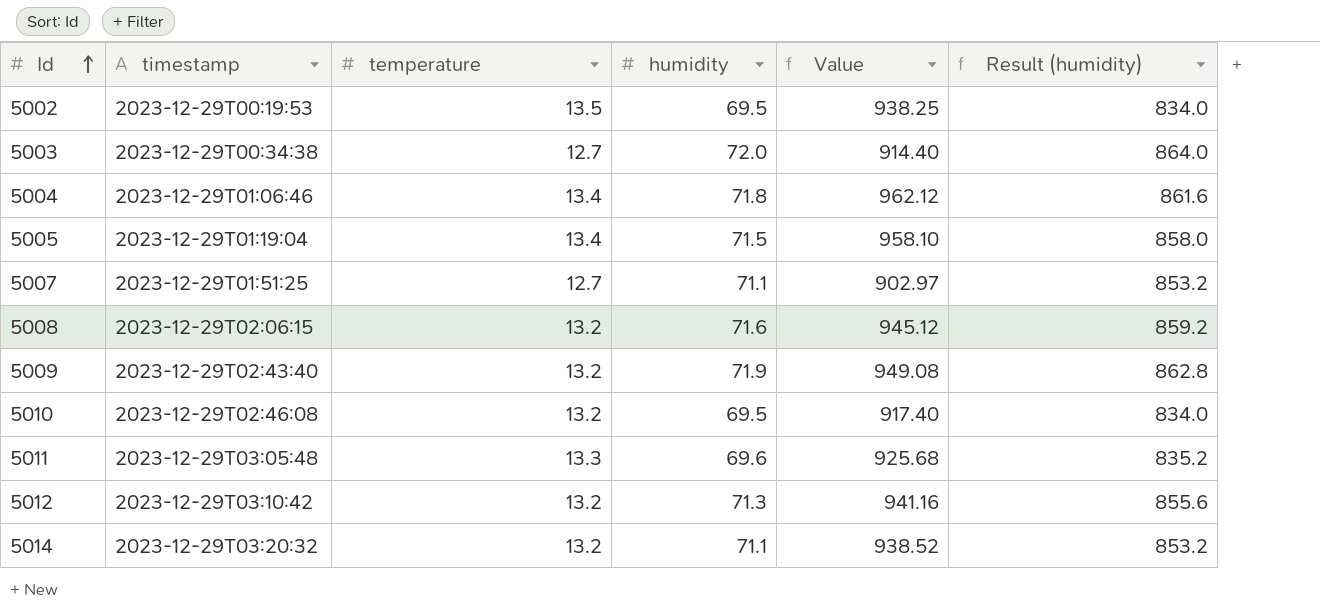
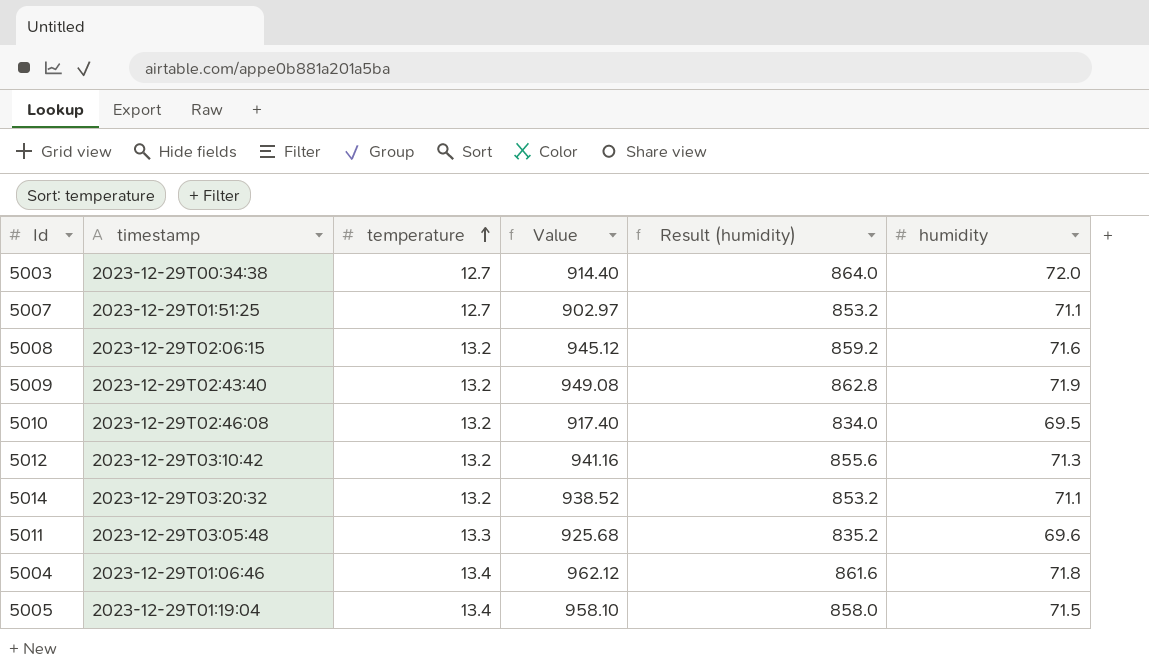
row order: Id ascending -> temperature ascending
column humidity | position: 4 -> 6
row 5002: 2023-12-29T00:19:53 | 13.5 | 69.5 | 938.25 | 834.0 -> none

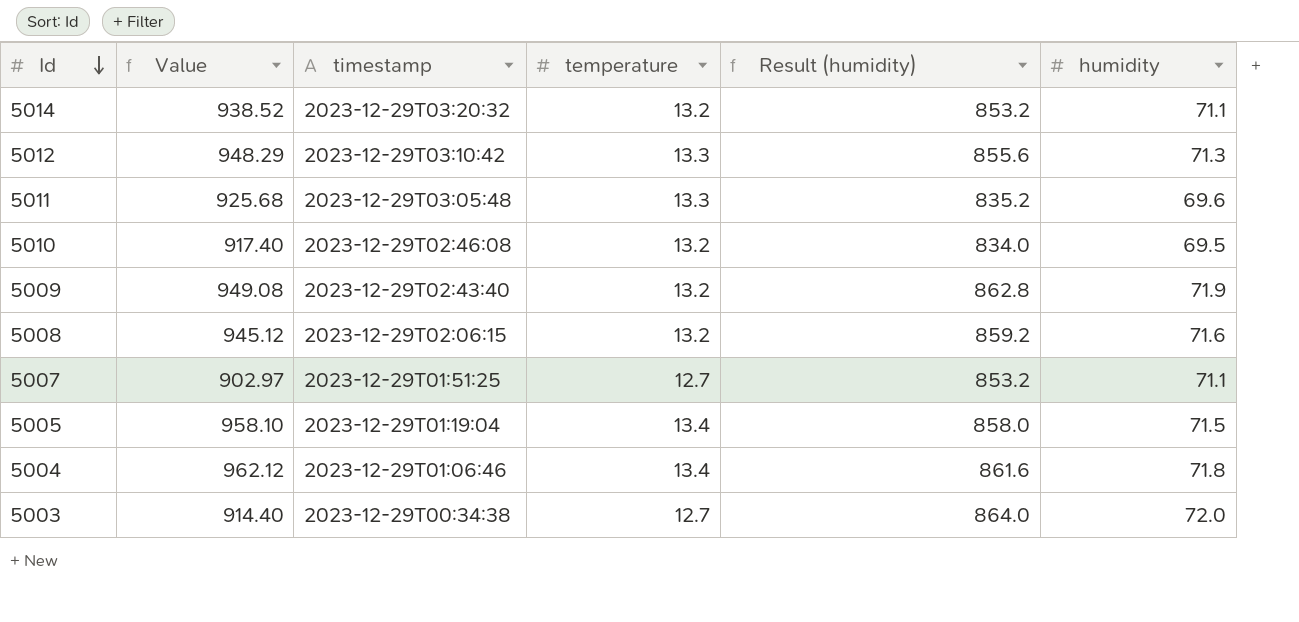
row order: temperature ascending -> Id descending
column Value | position: 4 -> 2
5012 | Value: 941.16 -> 948.29
5012 | temperature: 13.2 -> 13.3

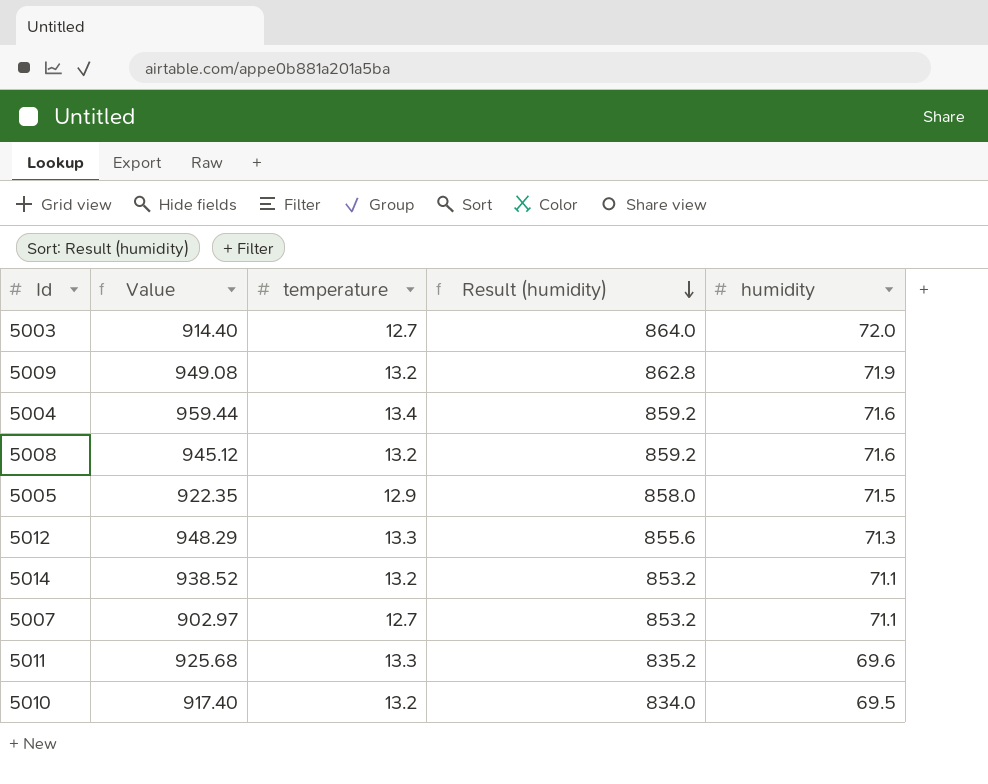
row order: Id descending -> Result (humidity) descending
column timestamp | position: 3 -> none
5004 | Value: 962.12 -> 959.44
5004 | Result (humidity): 861.6 -> 859.2
5004 | humidity: 71.8 -> 71.6
5005 | Value: 958.10 -> 922.35
5005 | temperature: 13.4 -> 12.9

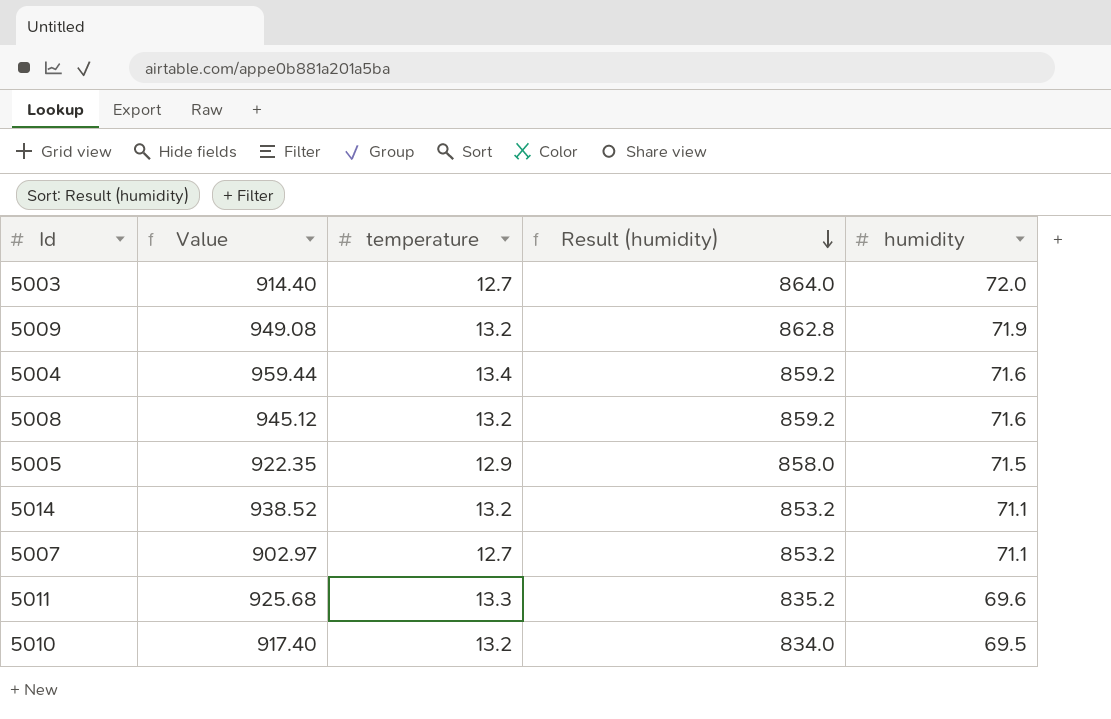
row 5012: 948.29 | 13.3 | 855.6 | 71.3 -> none

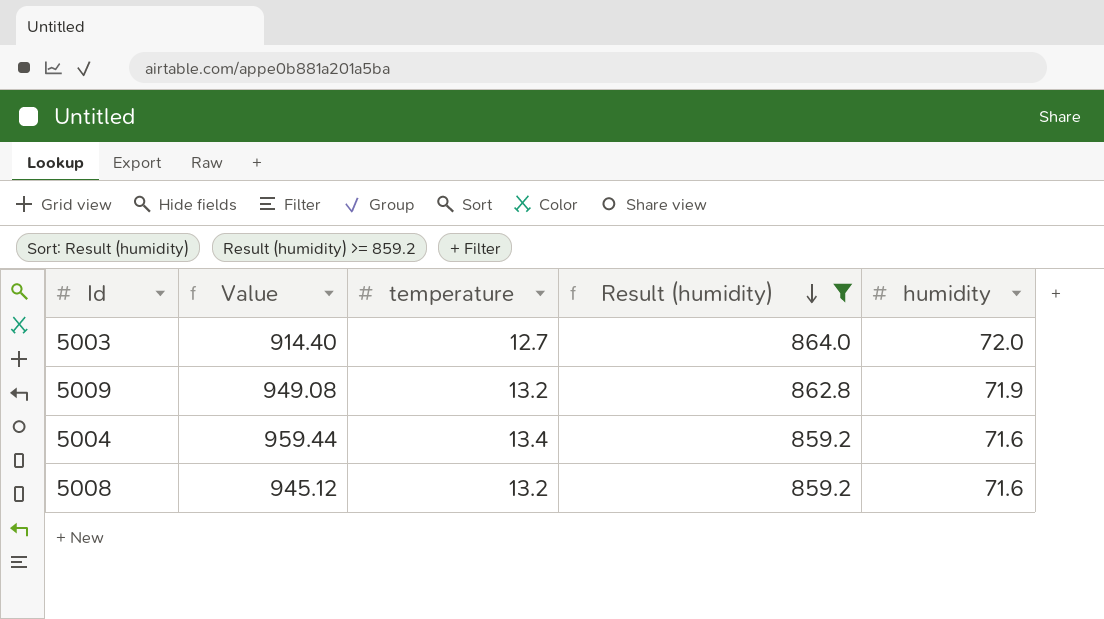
filter: none -> Result (humidity) >= 859.2

